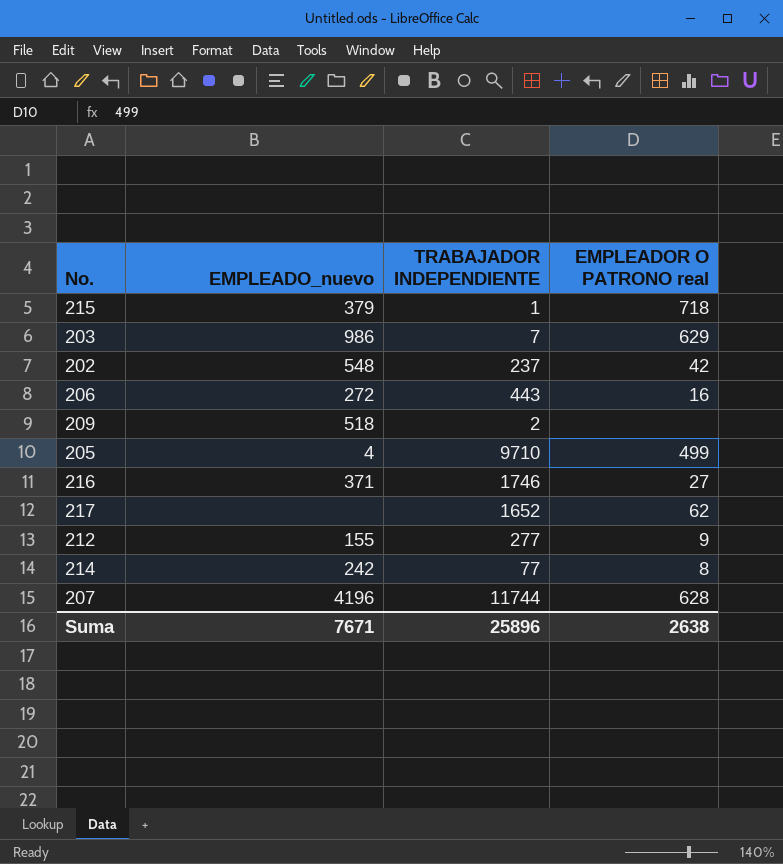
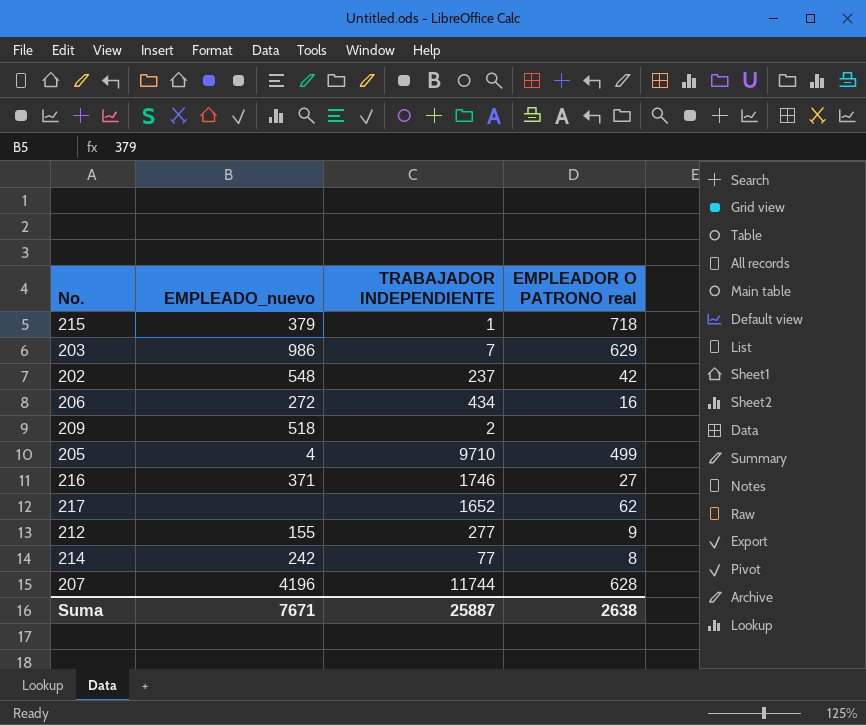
206 | TRABAJADOR INDEPENDIENTE: 443 -> 434
Suma | TRABAJADOR INDEPENDIENTE: 25896 -> 25887

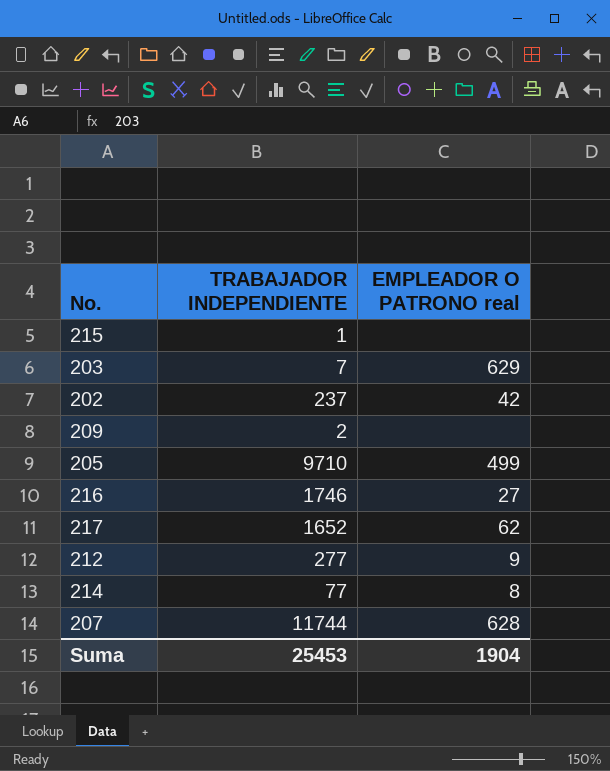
column EMPLEADO_nuevo | position: 2 -> none
row 206: 272 | 434 | 16 -> none
215 | EMPLEADOR O PATRONO real: 718 -> none
Suma | TRABAJADOR INDEPENDIENTE: 25887 -> 25453
Suma | EMPLEADOR O PATRONO real: 2638 -> 1904

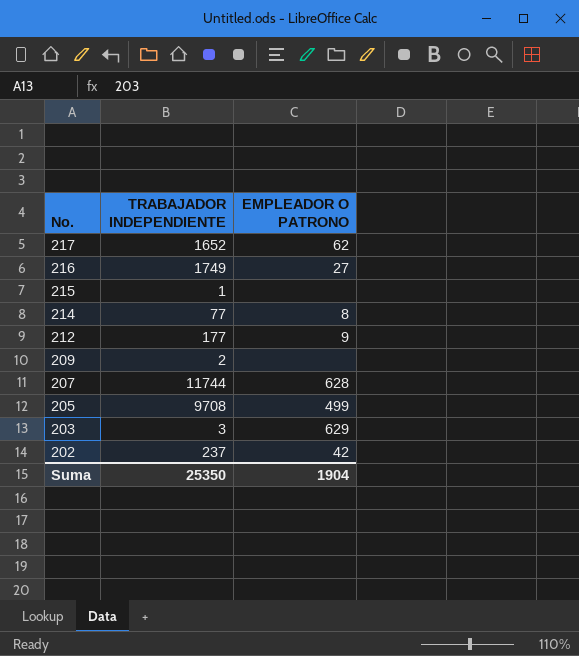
row order: none -> No. descending
column name: EMPLEADOR O PATRONO real -> EMPLEADOR O PATRONO
216 | TRABAJADOR INDEPENDIENTE: 1746 -> 1749
212 | TRABAJADOR INDEPENDIENTE: 277 -> 177
205 | TRABAJADOR INDEPENDIENTE: 9710 -> 9708
203 | TRABAJADOR INDEPENDIENTE: 7 -> 3
Suma | TRABAJADOR INDEPENDIENTE: 25453 -> 25350

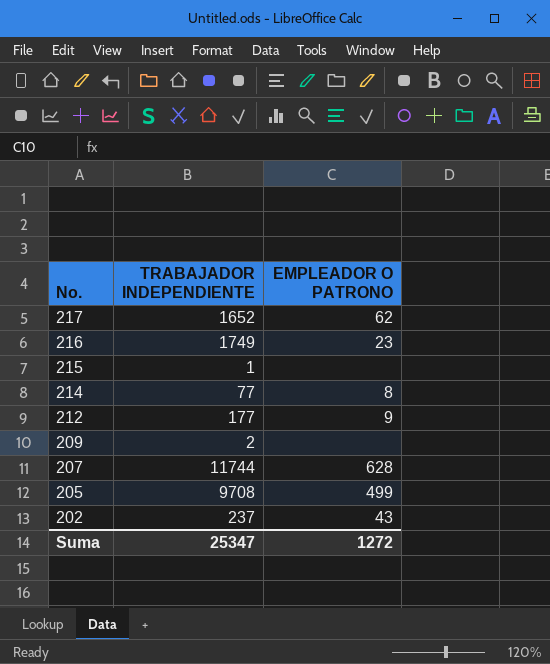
row 203: 3 | 629 -> none
216 | EMPLEADOR O PATRONO: 27 -> 23
202 | EMPLEADOR O PATRONO: 42 -> 43
Suma | TRABAJADOR INDEPENDIENTE: 25350 -> 25347
Suma | EMPLEADOR O PATRONO: 1904 -> 1272

